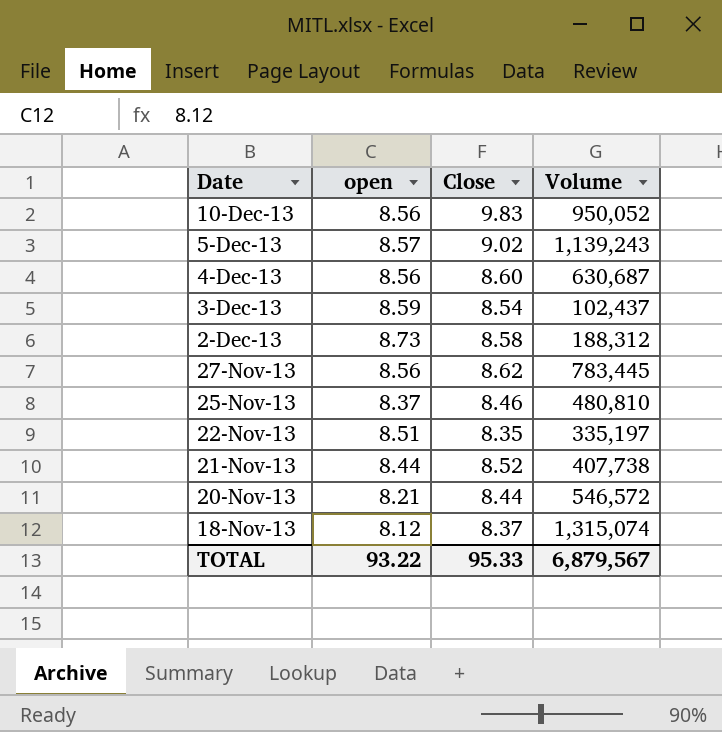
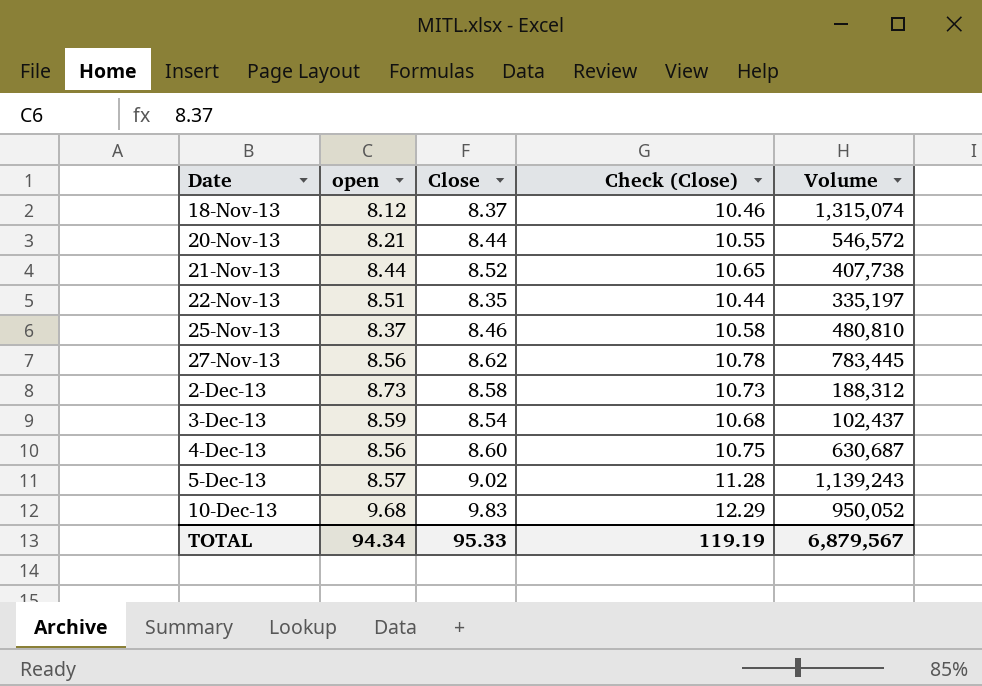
row order: Date descending -> Date ascending
column Check (Close) | formula: none -> [Close] * 1.25
10-Dec-13 | open: 8.56 -> 9.68
TOTAL | open: 93.22 -> 94.34

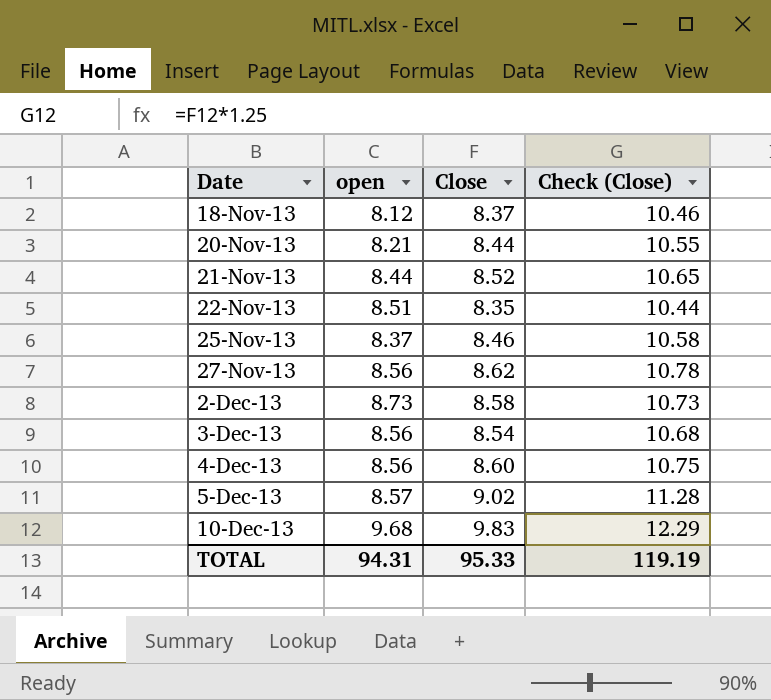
column Volume | position: 5 -> none
3-Dec-13 | open: 8.59 -> 8.56
TOTAL | open: 94.34 -> 94.31

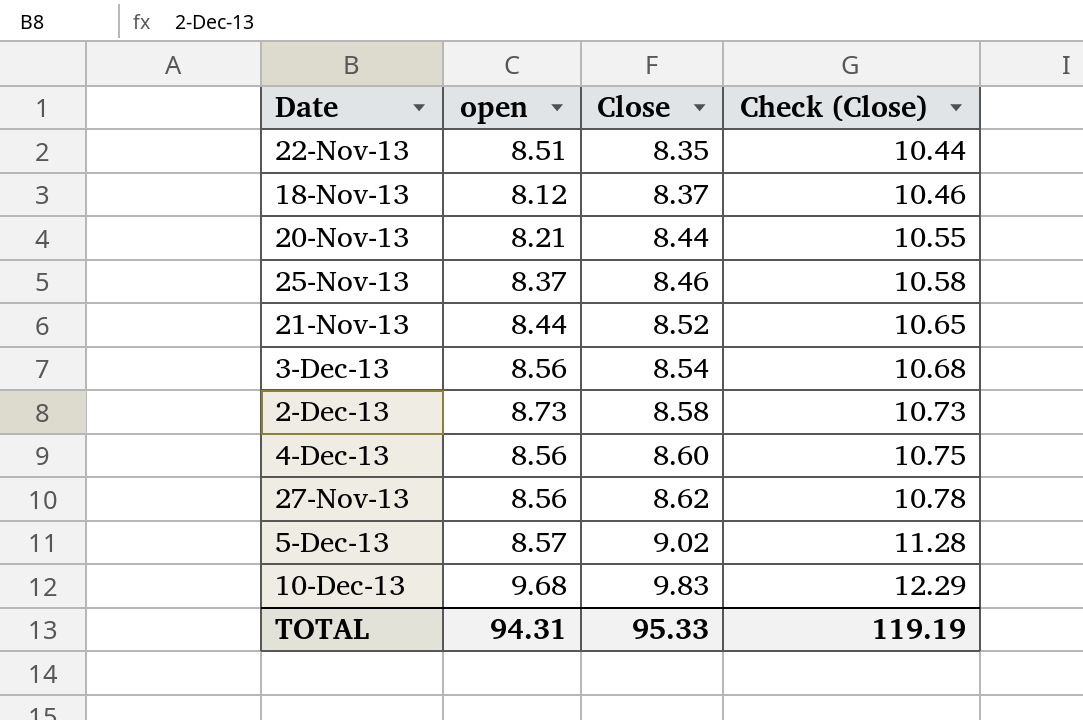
row order: Date ascending -> Close ascending

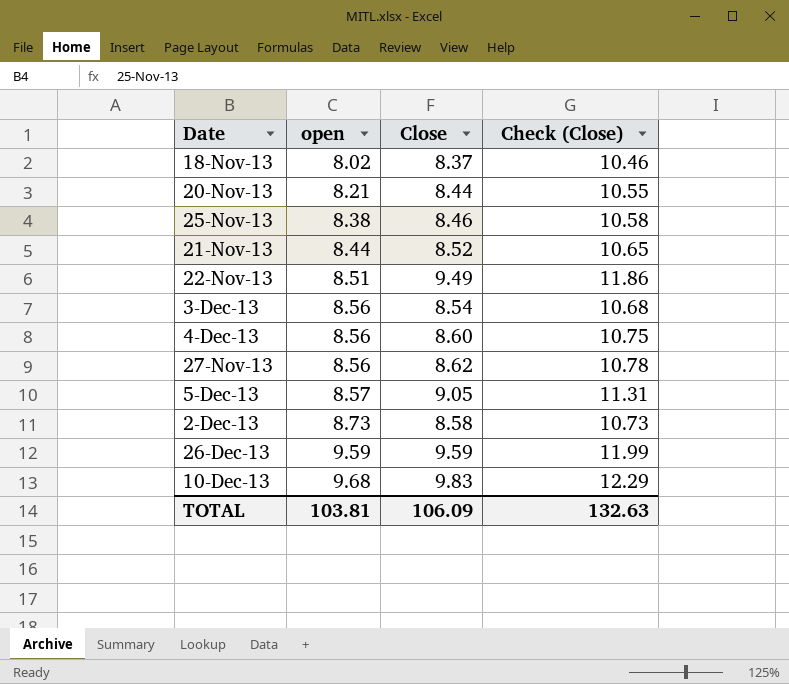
row order: Close ascending -> open ascending
18-Nov-13 | open: 8.12 -> 8.02
25-Nov-13 | open: 8.37 -> 8.38
22-Nov-13 | Close: 8.35 -> 9.49
22-Nov-13 | Check (Close): 10.44 -> 11.86
5-Dec-13 | Close: 9.02 -> 9.05
5-Dec-13 | Check (Close): 11.28 -> 11.31
row 26-Dec-13: none -> 9.59 | 9.59 | 11.99
TOTAL | open: 94.31 -> 103.81
TOTAL | Close: 95.33 -> 106.09
TOTAL | Check (Close): 119.19 -> 132.63

